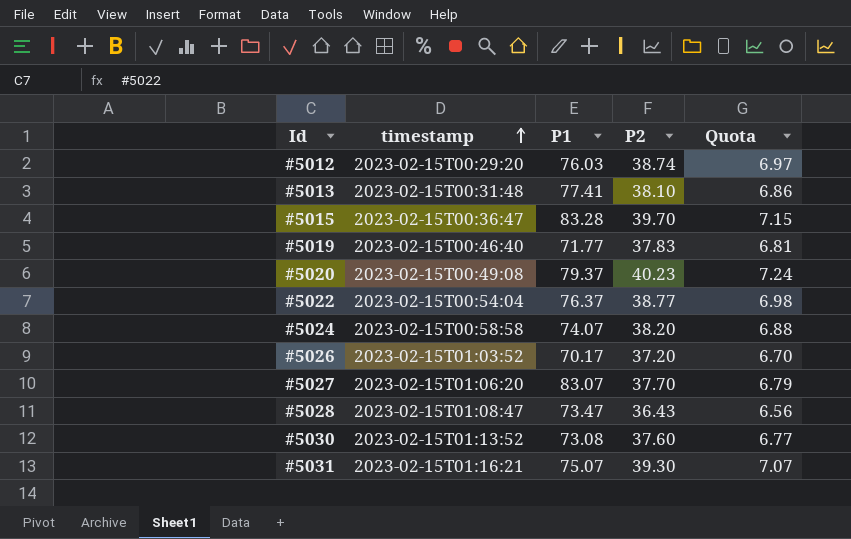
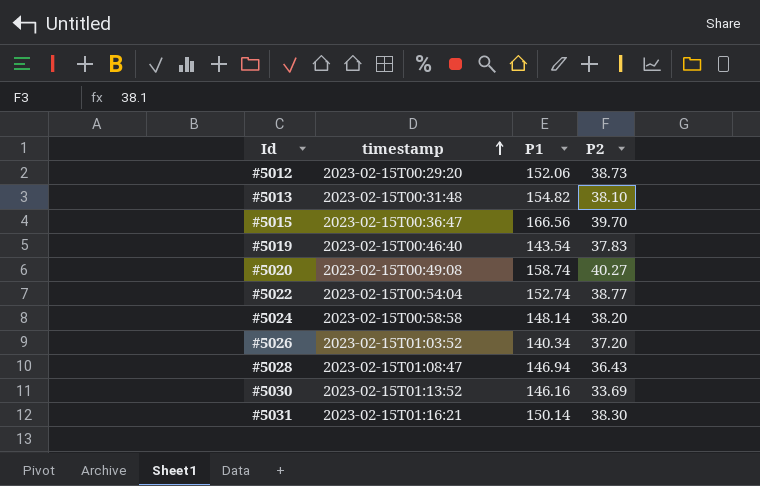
column Quota | formula: [P2] * 0.18 -> none
row #5027: 2023-02-15T01:06:20 | 83.07 | 37.70 | 6.79 -> none
#5012 | P1: 76.03 -> 152.06
#5012 | P2: 38.74 -> 38.73
#5013 | P1: 77.41 -> 154.82
#5015 | P1: 83.28 -> 166.56
#5019 | P1: 71.77 -> 143.54
#5020 | P1: 79.37 -> 158.74
#5020 | P2: 40.23 -> 40.27
#5022 | P1: 76.37 -> 152.74
#5024 | P1: 74.07 -> 148.14
#5026 | P1: 70.17 -> 140.34
#5028 | P1: 73.47 -> 146.94
#5030 | P1: 73.08 -> 146.16
#5030 | P2: 37.60 -> 33.69
#5031 | P1: 75.07 -> 150.14
#5031 | P2: 39.30 -> 38.30

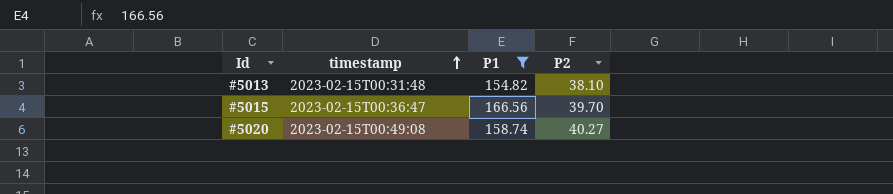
filter: none -> P1 >= 154.82

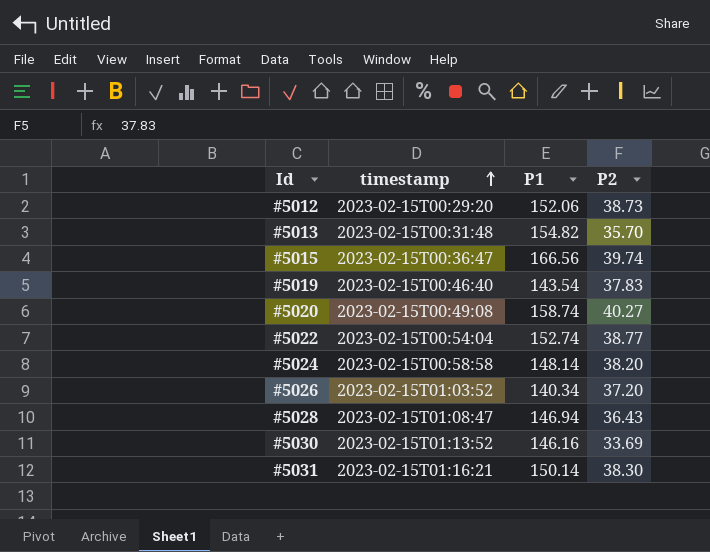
filter: P1 >= 154.82 -> none
#5013 | P2: 38.10 -> 35.70
#5015 | P2: 39.70 -> 39.74

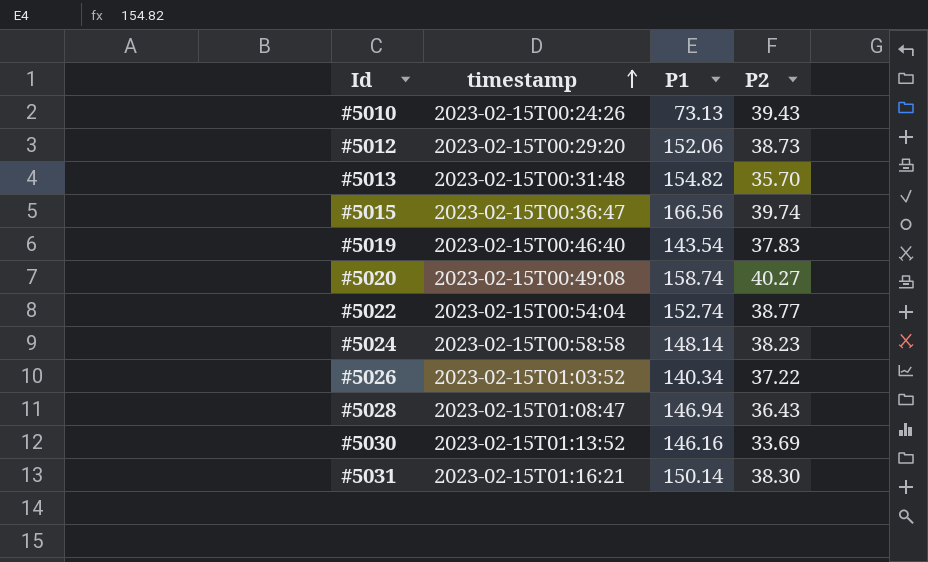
row #5010: none -> 2023-02-15T00:24:26 | 73.13 | 39.43
#5024 | P2: 38.20 -> 38.23
#5026 | P2: 37.20 -> 37.22

